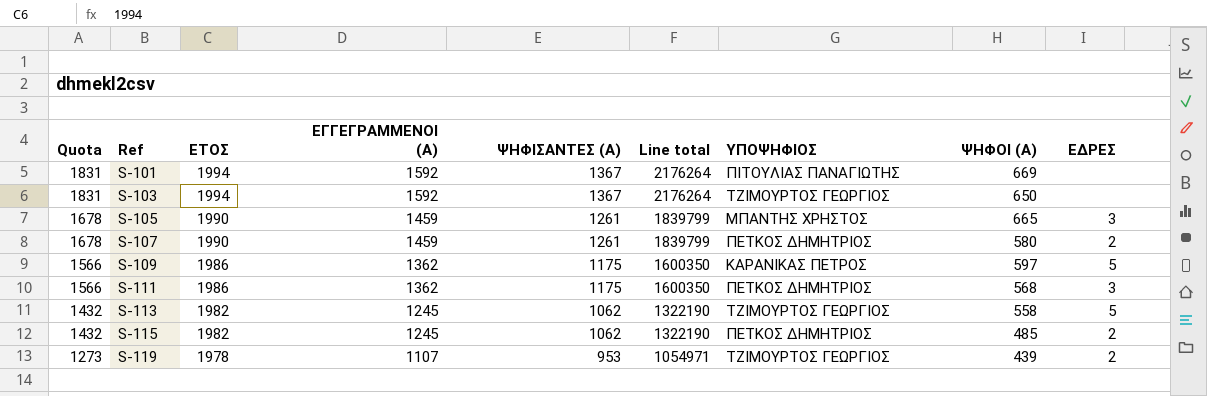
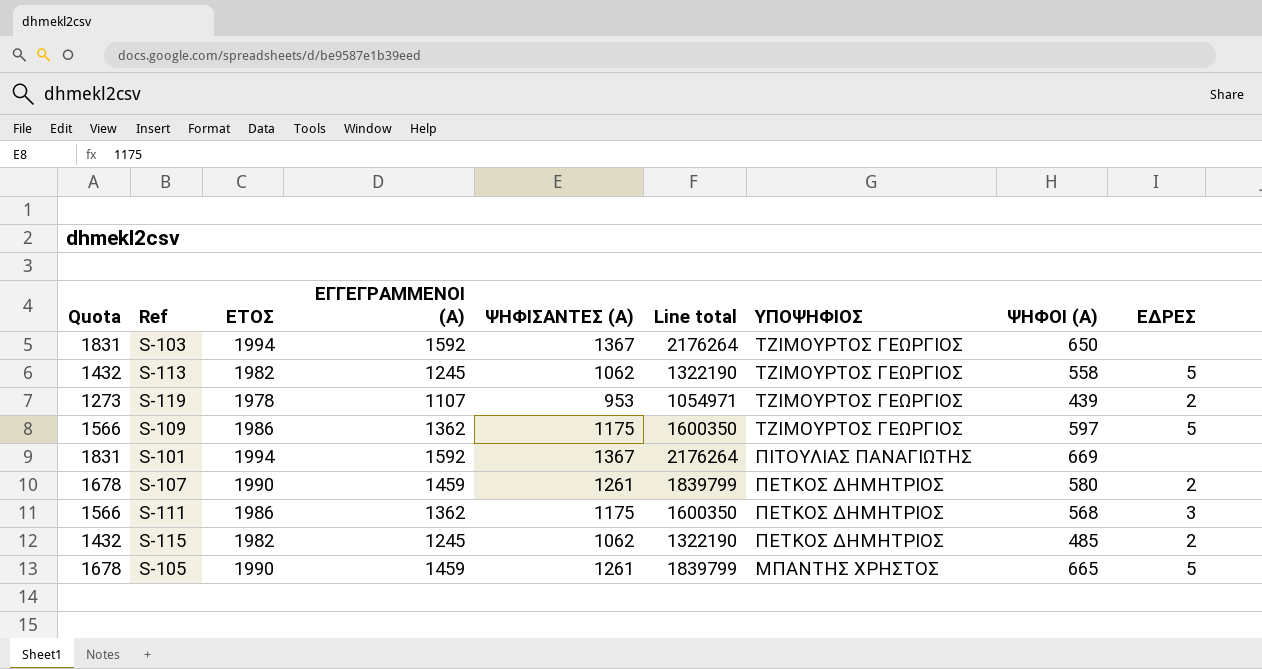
row order: Quota descending -> ΥΠΟΨΗΦΙΟΣ descending
S-109 | ΥΠΟΨΗΦΙΟΣ: ΚΑΡΑΝΙΚΑΣ ΠΕΤΡΟΣ -> ΤΖΙΜΟΥΡΤΟΣ ΓΕΩΡΓΙΟΣ
S-105 | ΕΔΡΕΣ: 3 -> 5

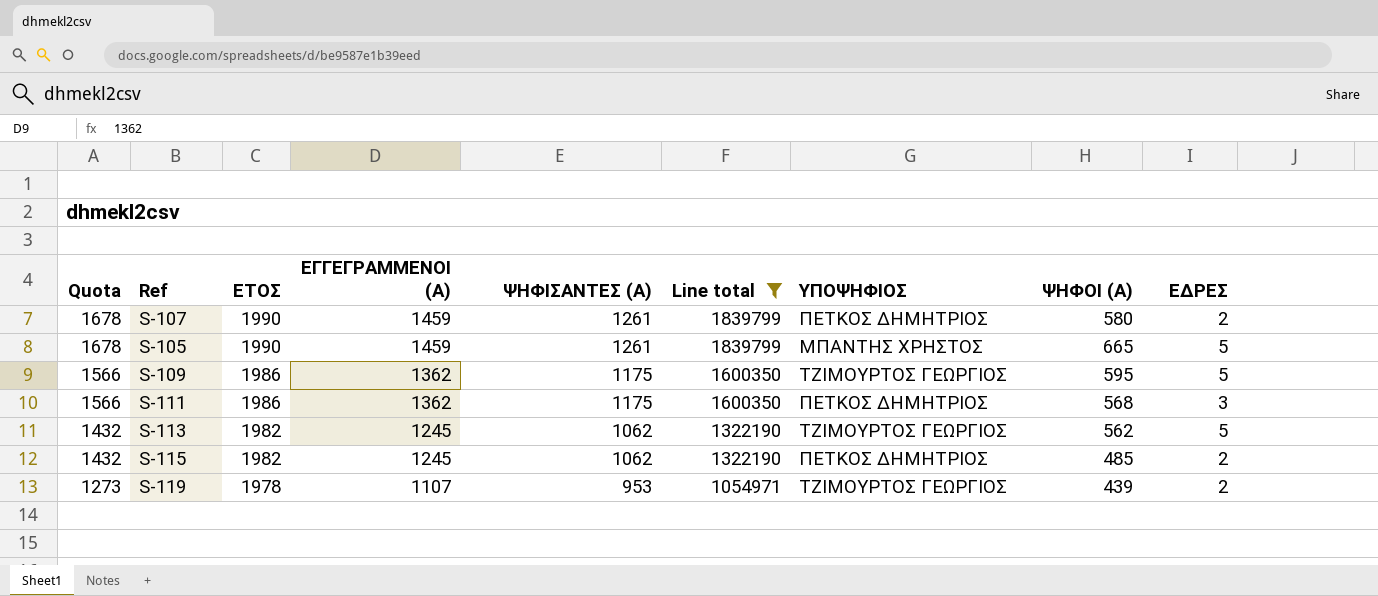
filter: none -> Line total != 2176264
row order: ΥΠΟΨΗΦΙΟΣ descending -> Quota descending
S-109 | ΨΗΦΟΙ (Α): 597 -> 595
S-113 | ΨΗΦΟΙ (Α): 558 -> 562

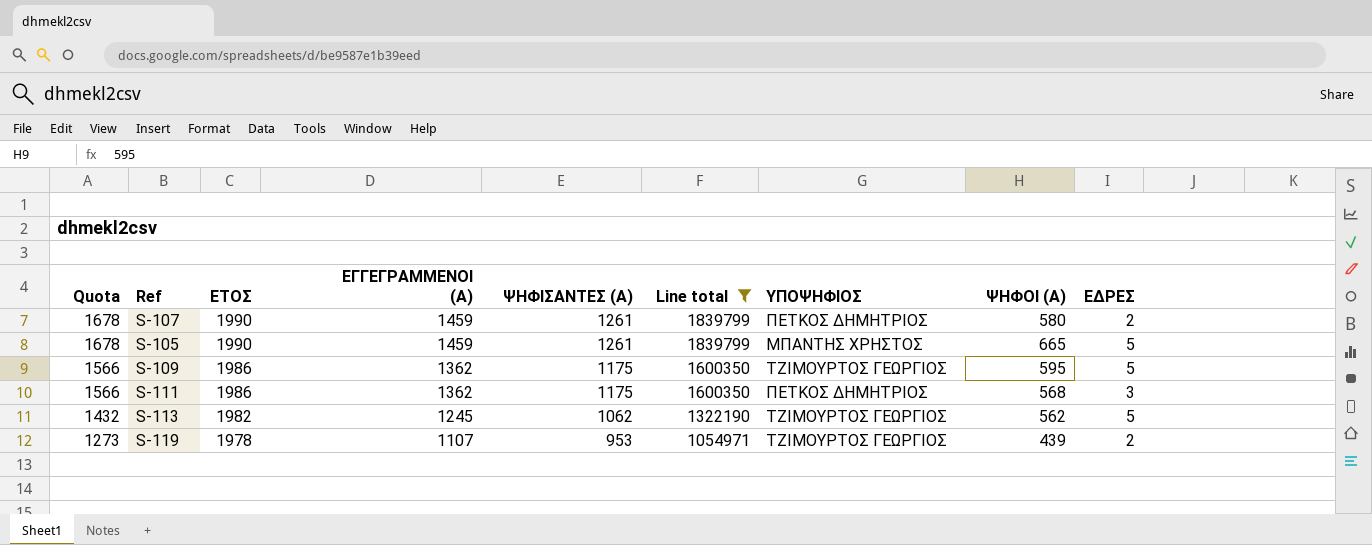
row S-115: 1432 | 1982 | 1245 | 1062 | 1322190 | ΠΕΤΚΟΣ ΔΗΜΗΤΡΙΟΣ | 485 | 2 -> none

